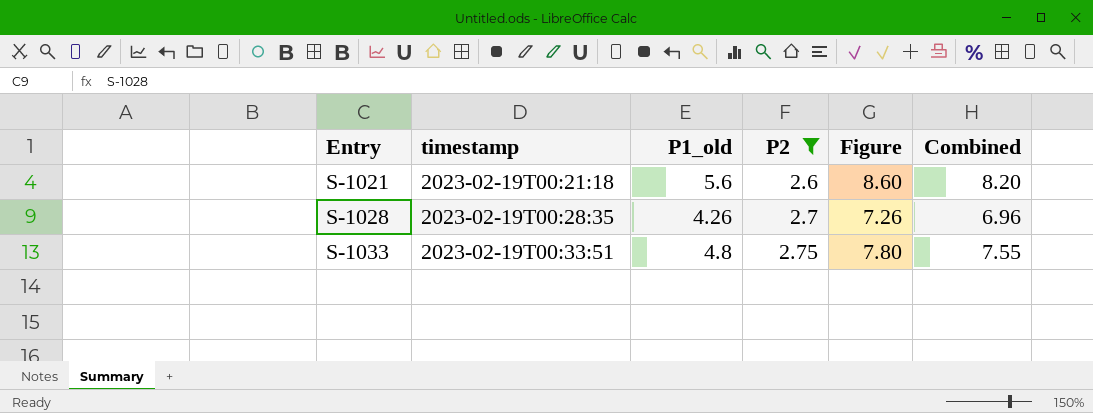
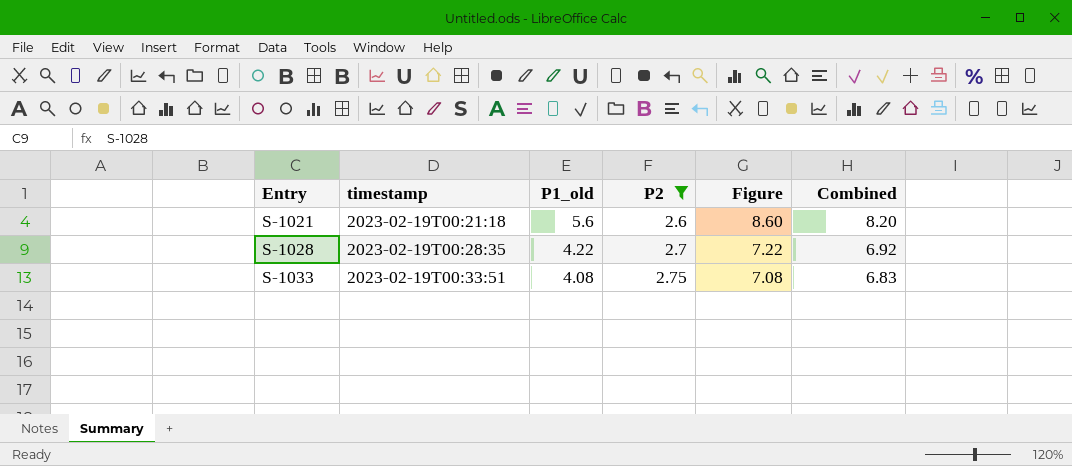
S-1028 | P1_old: 4.26 -> 4.22
S-1028 | Figure: 7.26 -> 7.22
S-1028 | Combined: 6.96 -> 6.92
S-1033 | P1_old: 4.8 -> 4.08
S-1033 | Figure: 7.80 -> 7.08
S-1033 | Combined: 7.55 -> 6.83

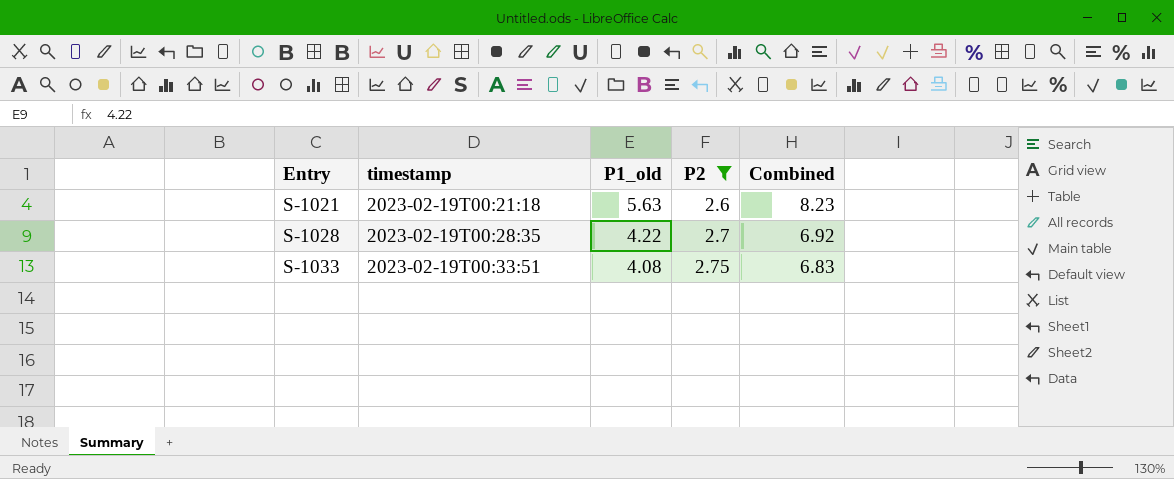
column Figure | formula: [P1_old] + 3 -> none
S-1021 | P1_old: 5.6 -> 5.63
S-1021 | Combined: 8.20 -> 8.23

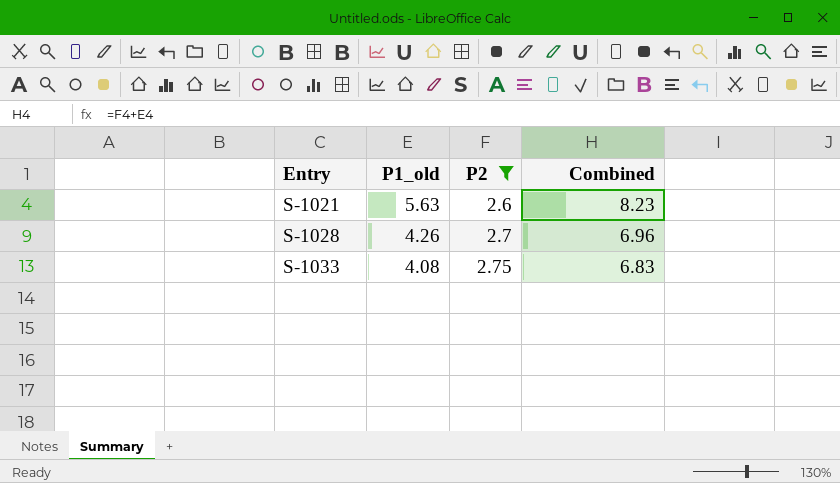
column timestamp | position: 2 -> none
S-1028 | P1_old: 4.22 -> 4.26
S-1028 | Combined: 6.92 -> 6.96

